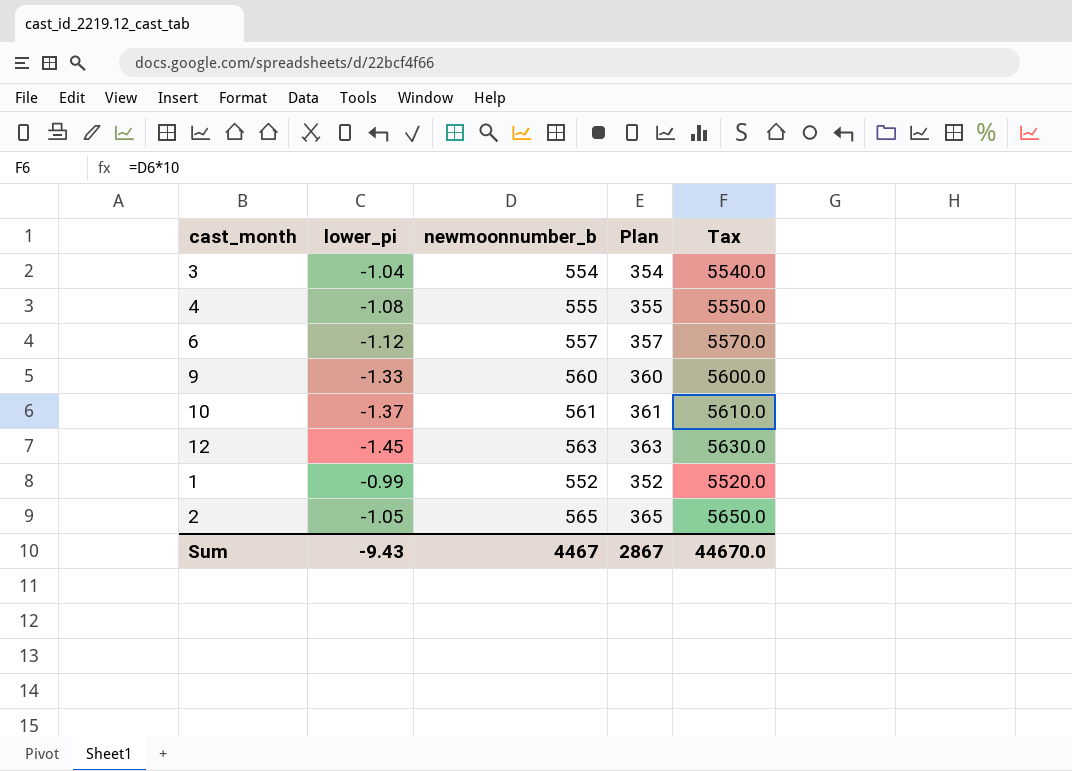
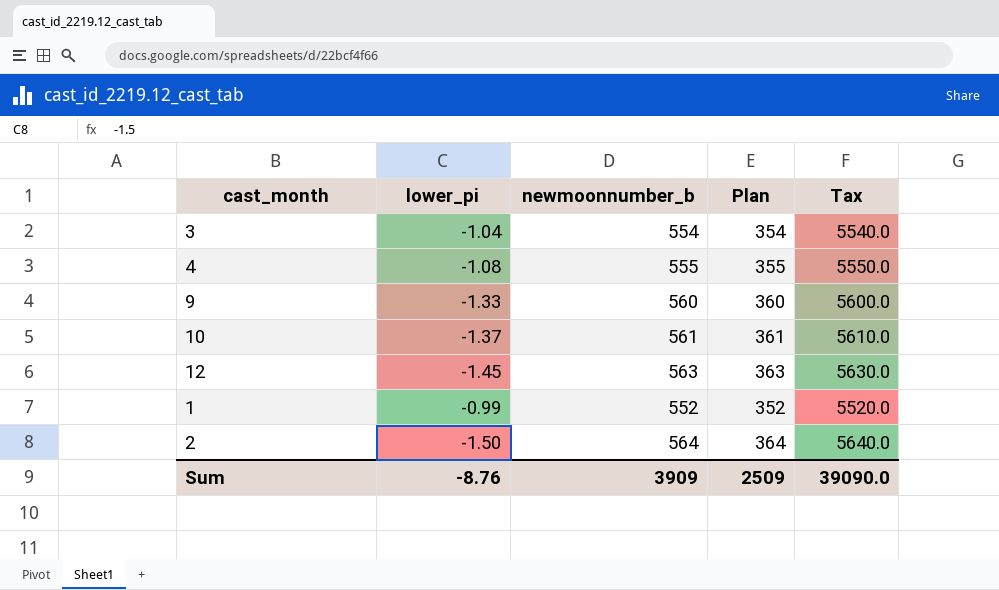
row 6: -1.12 | 557 | 357 | 5570.0 -> none
2 | lower_pi: -1.05 -> -1.50
2 | newmoonnumber_b: 565 -> 564
2 | Plan: 365 -> 364
2 | Tax: 5650.0 -> 5640.0
Sum | lower_pi: -9.43 -> -8.76
Sum | newmoonnumber_b: 4467 -> 3909
Sum | Plan: 2867 -> 2509
Sum | Tax: 44670.0 -> 39090.0

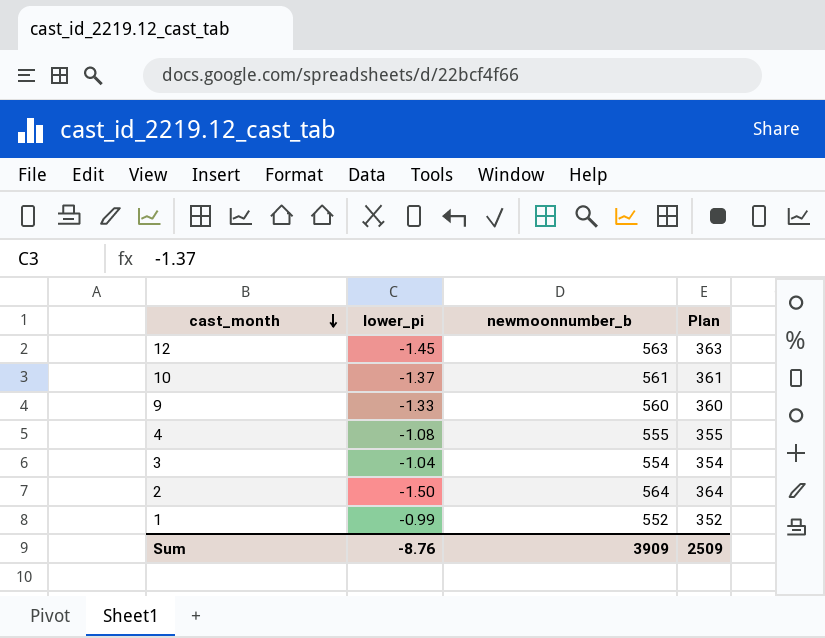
row order: none -> cast_month descending
column Tax | formula: [newmoonnumber_b] * 10 -> none

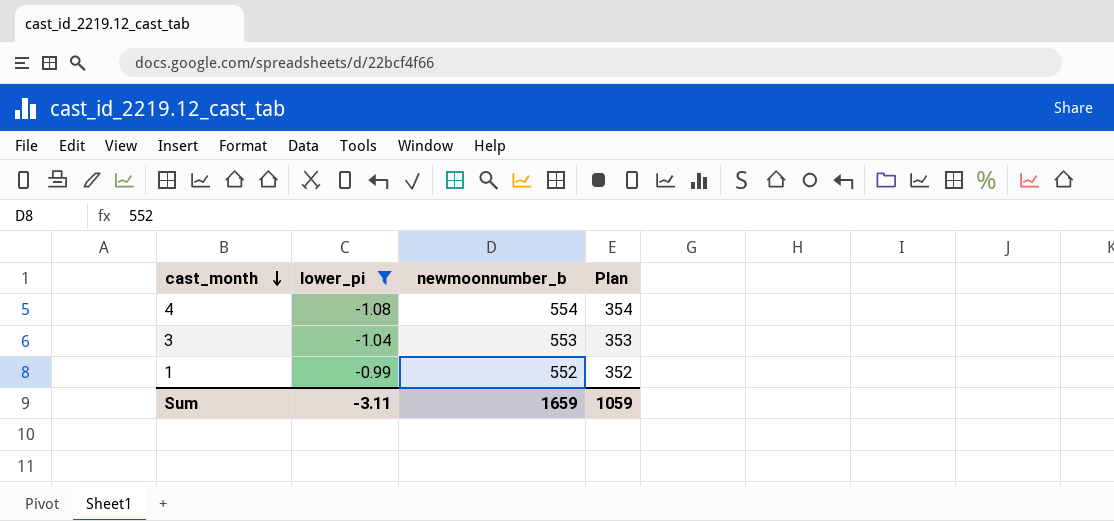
filter: none -> lower_pi >= -1.08
4 | newmoonnumber_b: 555 -> 554
4 | Plan: 355 -> 354
3 | newmoonnumber_b: 554 -> 553
3 | Plan: 354 -> 353
Sum | lower_pi: -8.76 -> -3.11
Sum | newmoonnumber_b: 3909 -> 1659
Sum | Plan: 2509 -> 1059

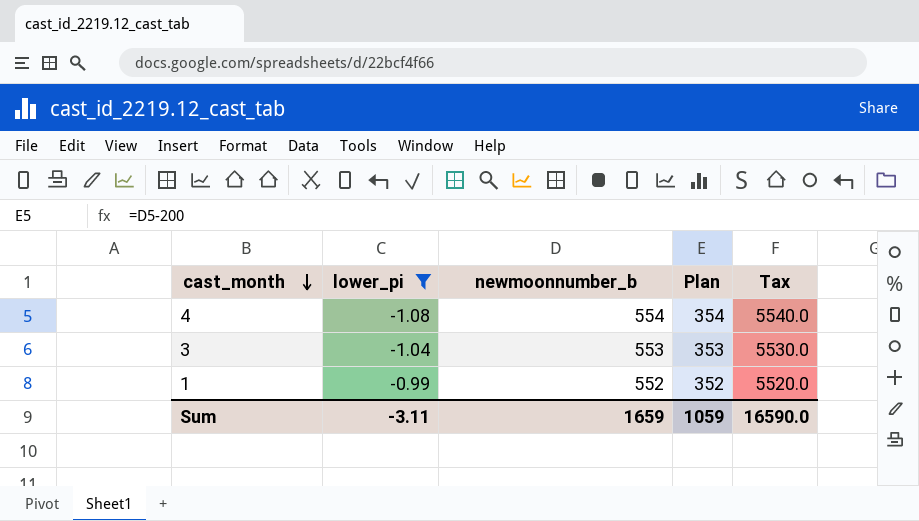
column Tax | formula: none -> [newmoonnumber_b] * 10

